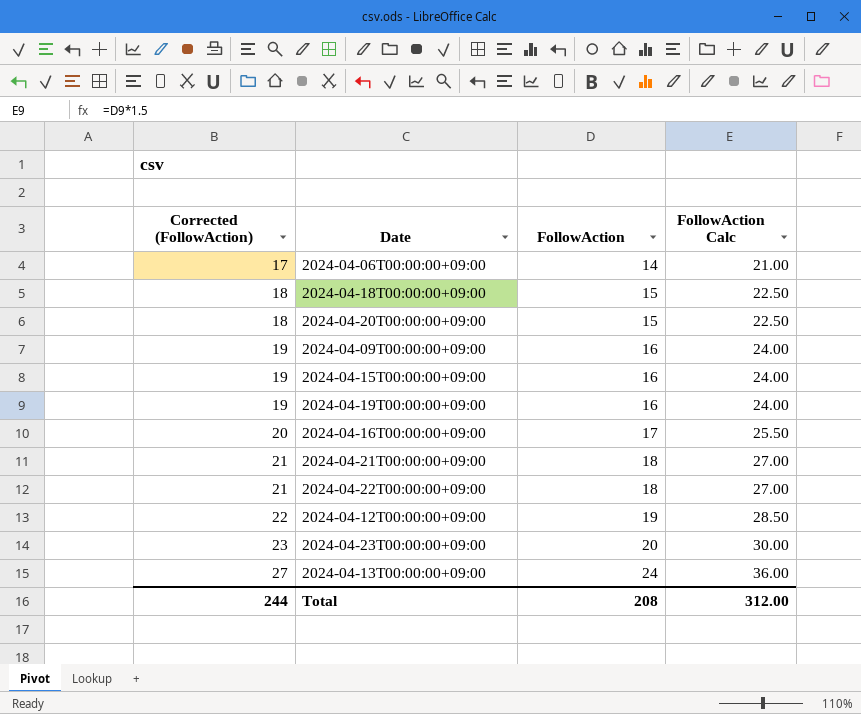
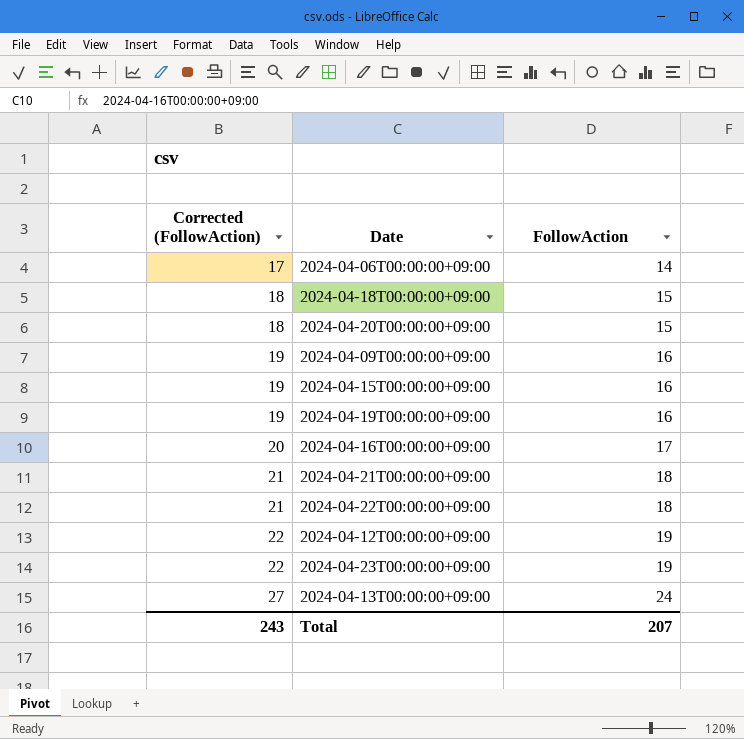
column FollowAction Calc | formula: [FollowAction] * 1.5 -> none
2024-04-23T00:00:00+09:00 | Corrected (FollowAction): 23 -> 22
2024-04-23T00:00:00+09:00 | FollowAction: 20 -> 19
Total | Corrected (FollowAction): 244 -> 243
Total | FollowAction: 208 -> 207

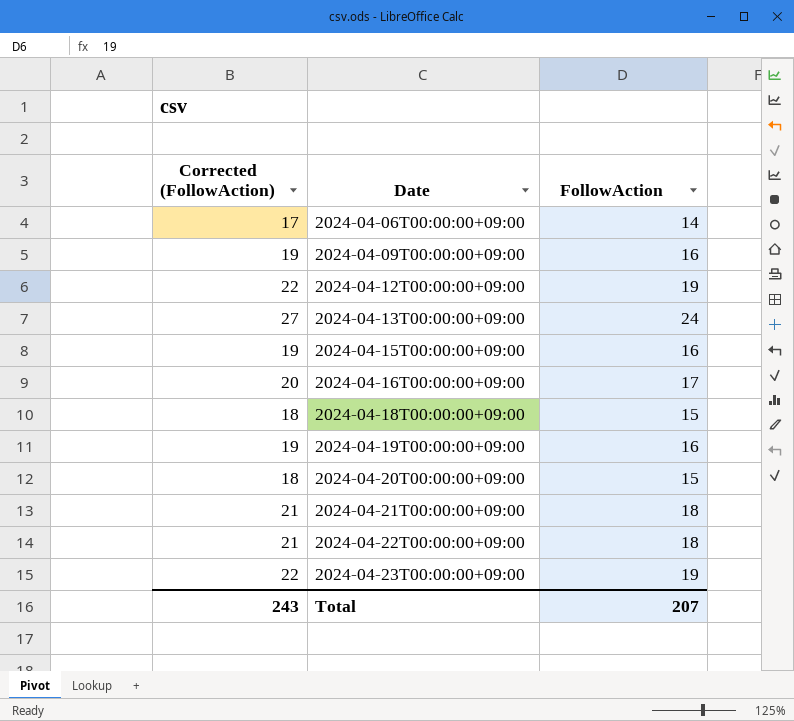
row order: Corrected (FollowAction) ascending -> Date ascending

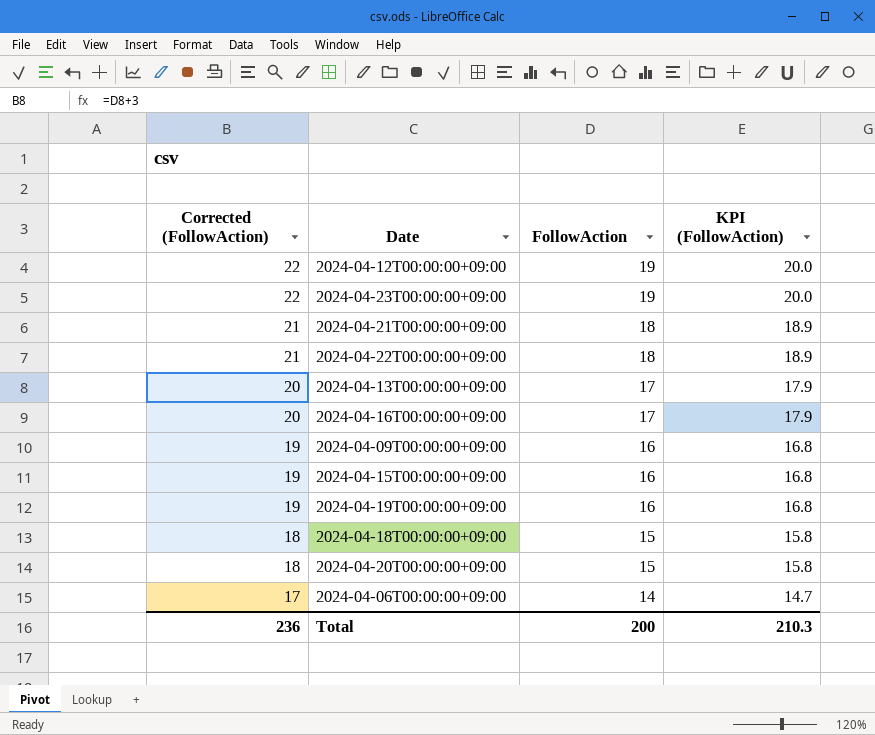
row order: Date ascending -> Corrected (FollowAction) descending
column KPI (FollowAction) | formula: none -> [FollowAction] * 1.05
2024-04-13T00:00:00+09:00 | Corrected (FollowAction): 27 -> 20
2024-04-13T00:00:00+09:00 | FollowAction: 24 -> 17
Total | Corrected (FollowAction): 243 -> 236
Total | FollowAction: 207 -> 200

